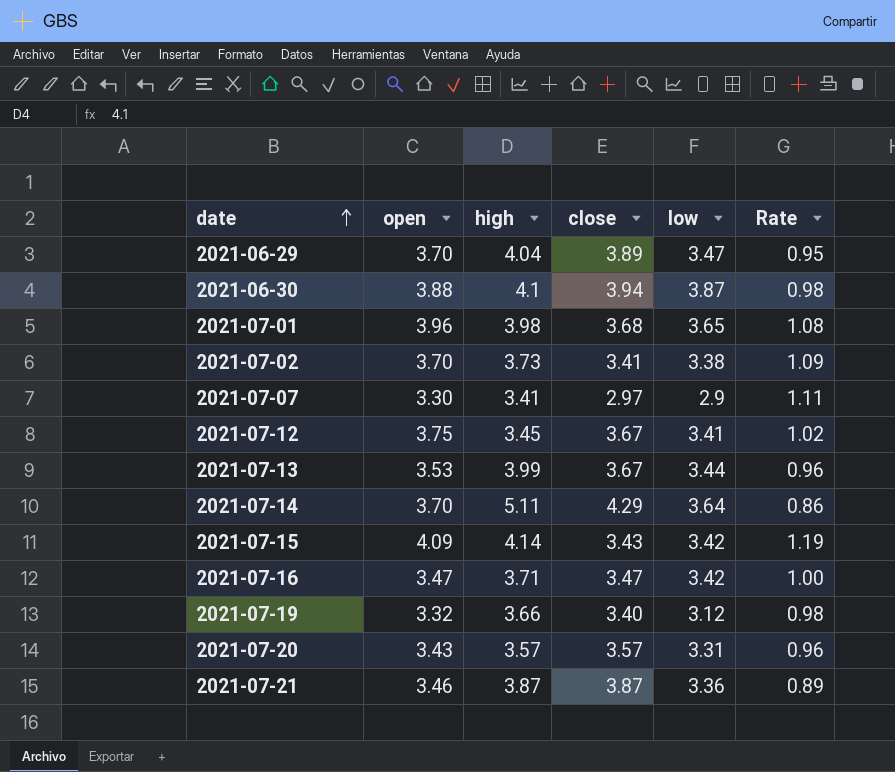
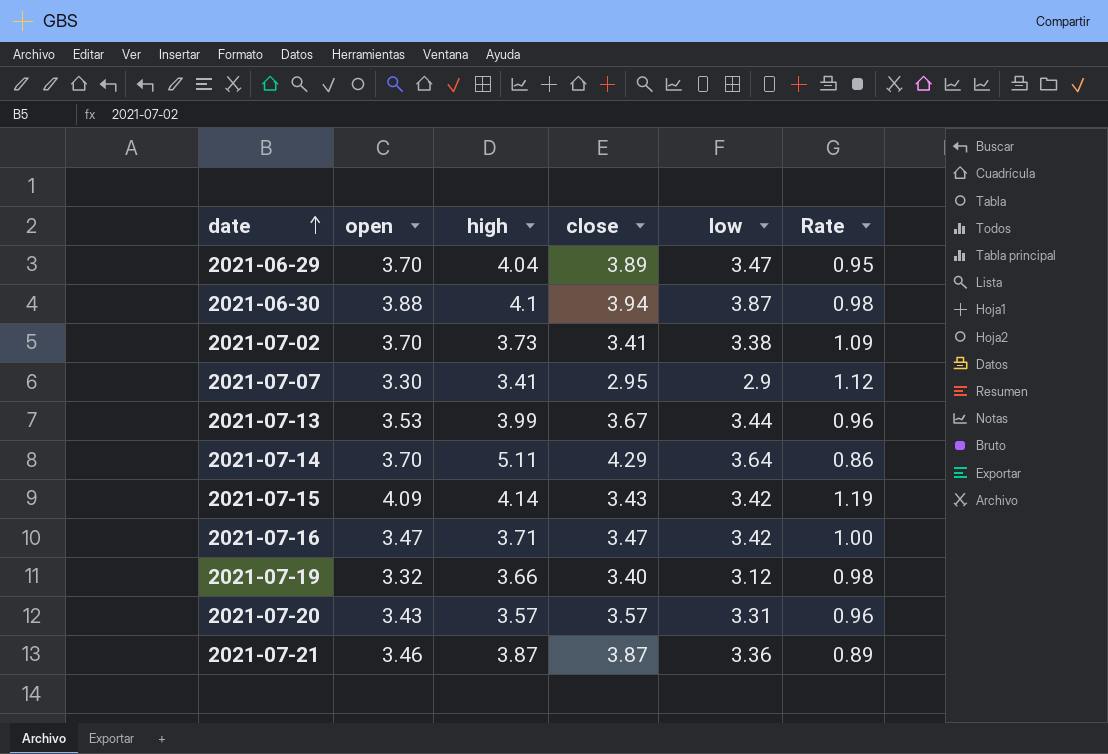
row 2021-07-01: 3.96 | 3.98 | 3.68 | 3.65 | 1.08 -> none
row 2021-07-12: 3.75 | 3.45 | 3.67 | 3.41 | 1.02 -> none
2021-07-07 | close: 2.97 -> 2.95
2021-07-07 | Rate: 1.11 -> 1.12

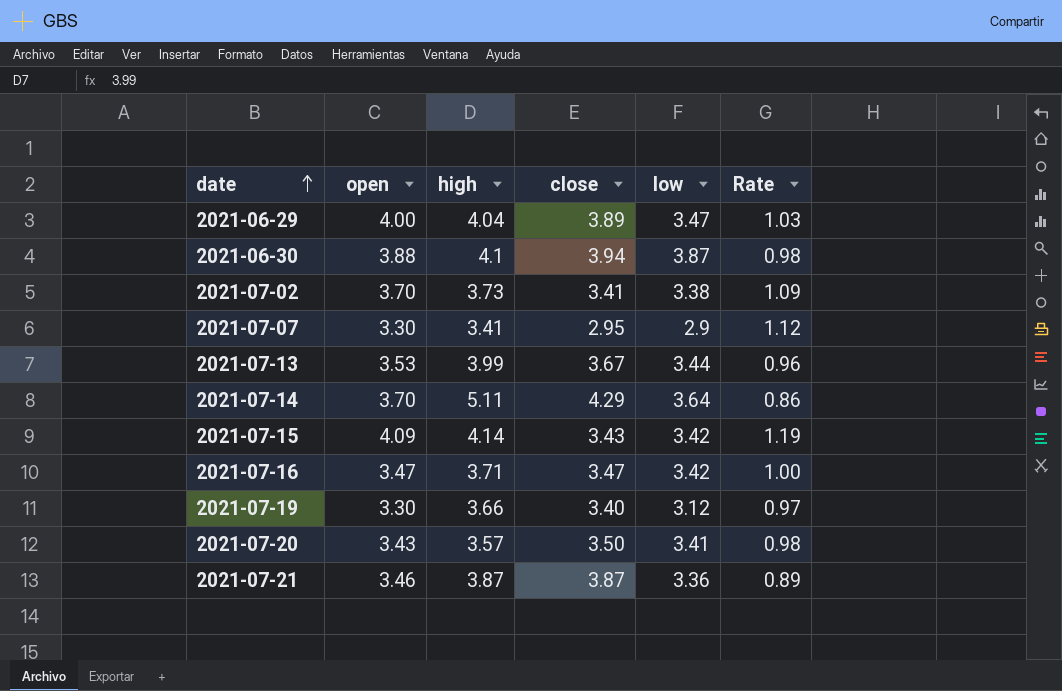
2021-06-29 | open: 3.70 -> 4.00
2021-06-29 | Rate: 0.95 -> 1.03
2021-07-19 | open: 3.32 -> 3.30
2021-07-19 | Rate: 0.98 -> 0.97
2021-07-20 | close: 3.57 -> 3.50
2021-07-20 | low: 3.31 -> 3.41
2021-07-20 | Rate: 0.96 -> 0.98

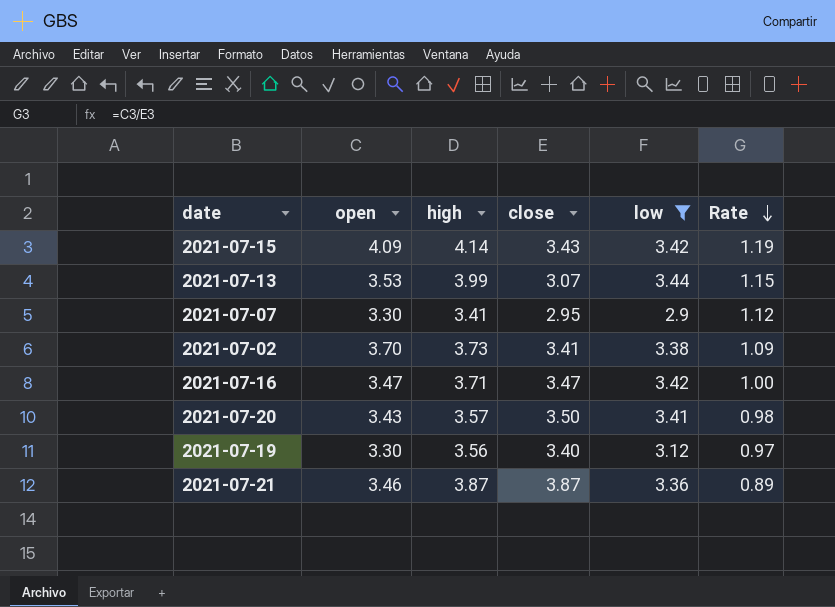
filter: none -> low <= 3.44
row order: date ascending -> Rate descending
2021-07-13 | close: 3.67 -> 3.07
2021-07-13 | Rate: 0.96 -> 1.15
2021-07-19 | high: 3.66 -> 3.56

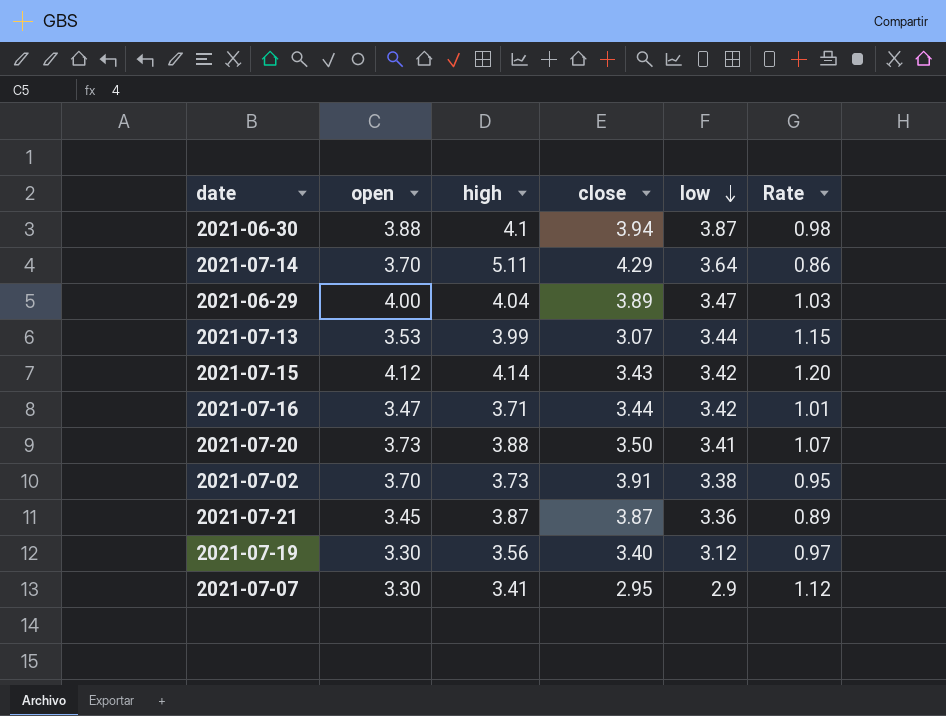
filter: low <= 3.44 -> none
row order: Rate descending -> low descending
2021-07-15 | open: 4.09 -> 4.12
2021-07-15 | Rate: 1.19 -> 1.20
2021-07-16 | close: 3.47 -> 3.44
2021-07-16 | Rate: 1.00 -> 1.01
2021-07-20 | open: 3.43 -> 3.73
2021-07-20 | high: 3.57 -> 3.88
2021-07-20 | Rate: 0.98 -> 1.07
2021-07-02 | close: 3.41 -> 3.91
2021-07-02 | Rate: 1.09 -> 0.95
2021-07-21 | open: 3.46 -> 3.45

